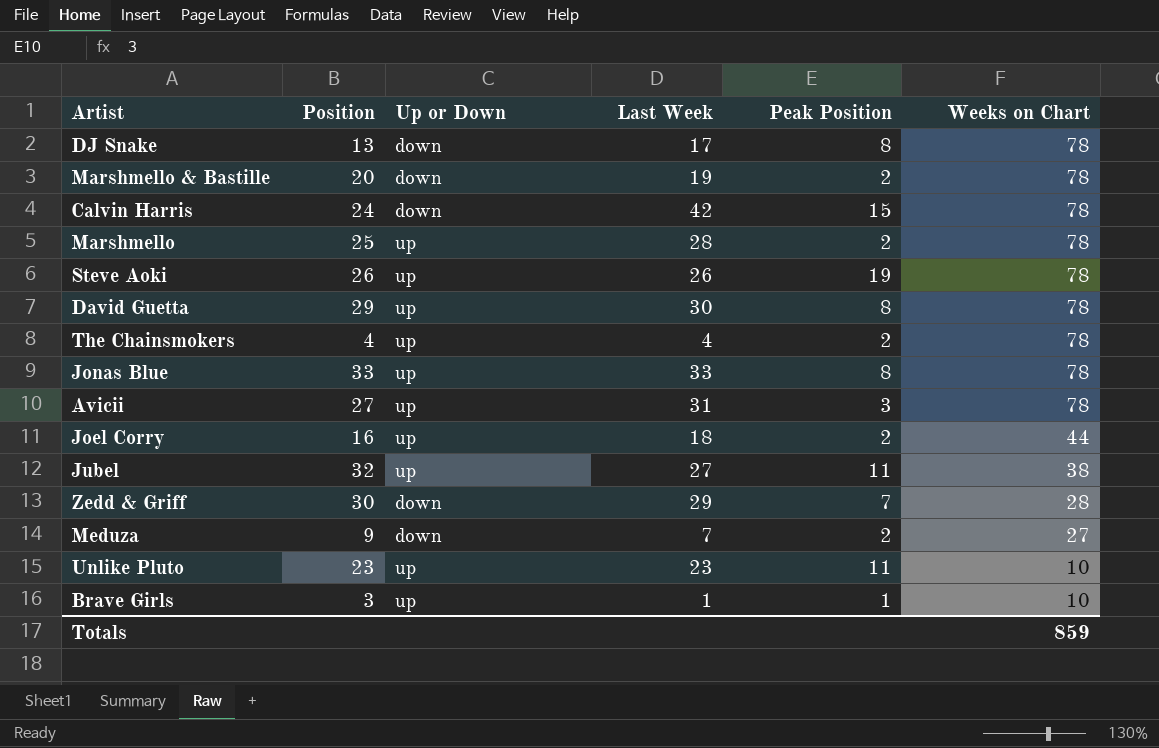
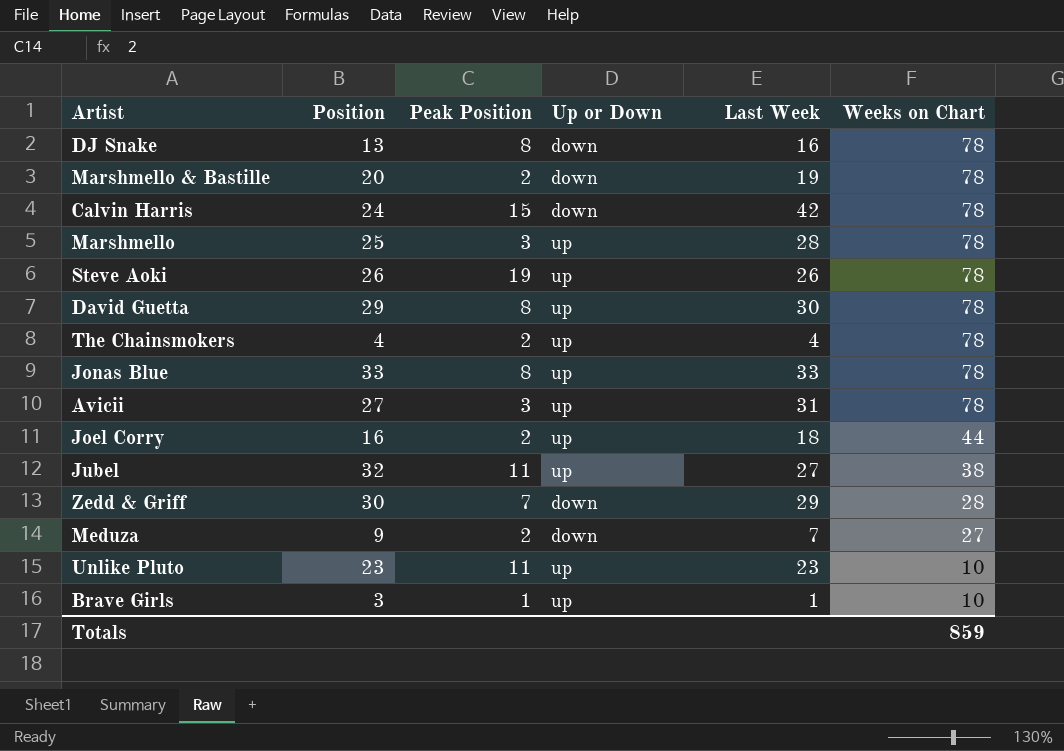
column Peak Position | position: 5 -> 3
DJ Snake | Last Week: 17 -> 16
Marshmello | Peak Position: 2 -> 3

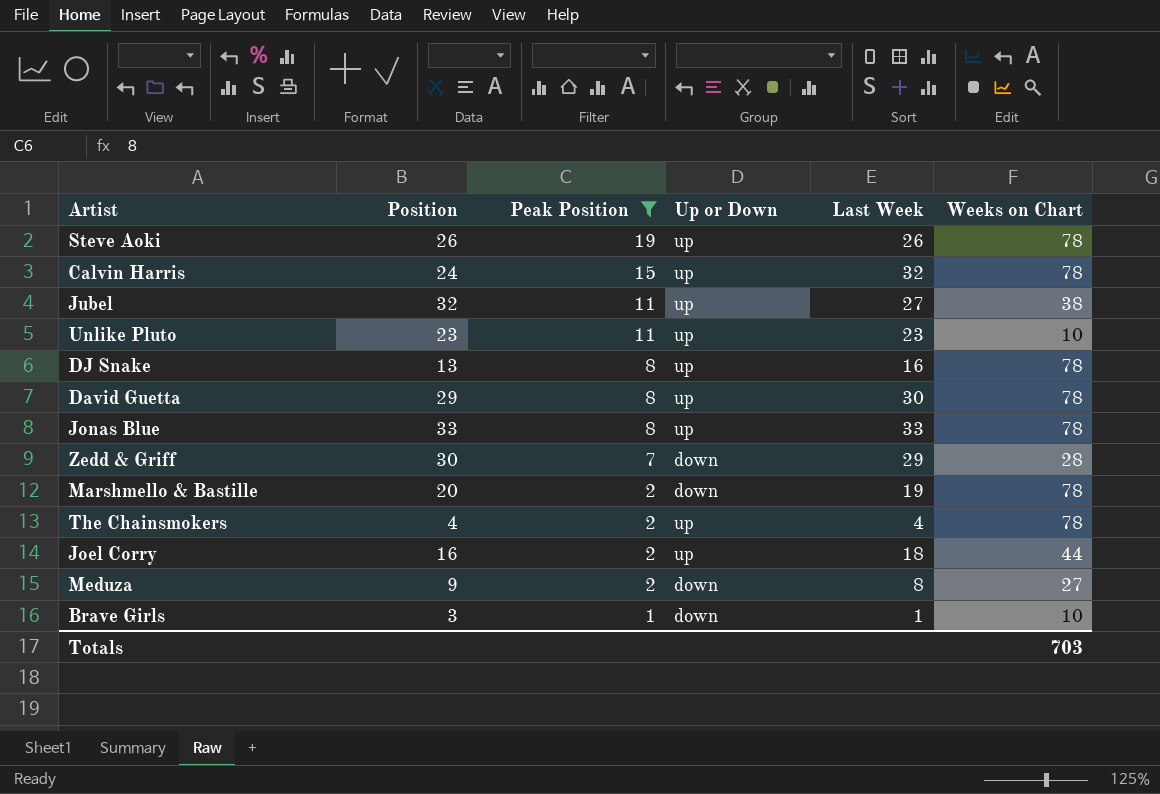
filter: none -> Peak Position != 3
row order: Weeks on Chart descending -> Peak Position descending
Calvin Harris | Up or Down: down -> up
Calvin Harris | Last Week: 42 -> 32
DJ Snake | Up or Down: down -> up
Meduza | Last Week: 7 -> 8
Brave Girls | Up or Down: up -> down
Totals | Weeks on Chart: 859 -> 703

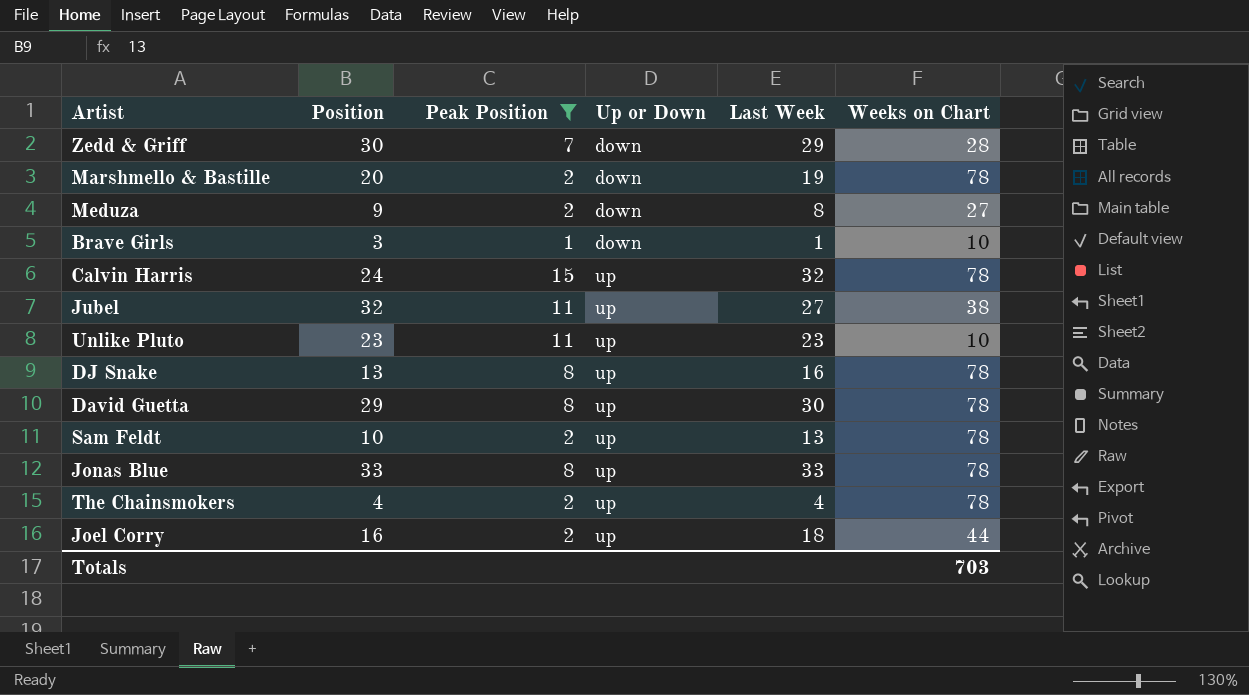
row order: Peak Position descending -> Up or Down ascending
row Steve Aoki: 26 | 19 | up | 26 | 78 -> none
row Sam Feldt: none -> 10 | 2 | up | 13 | 78

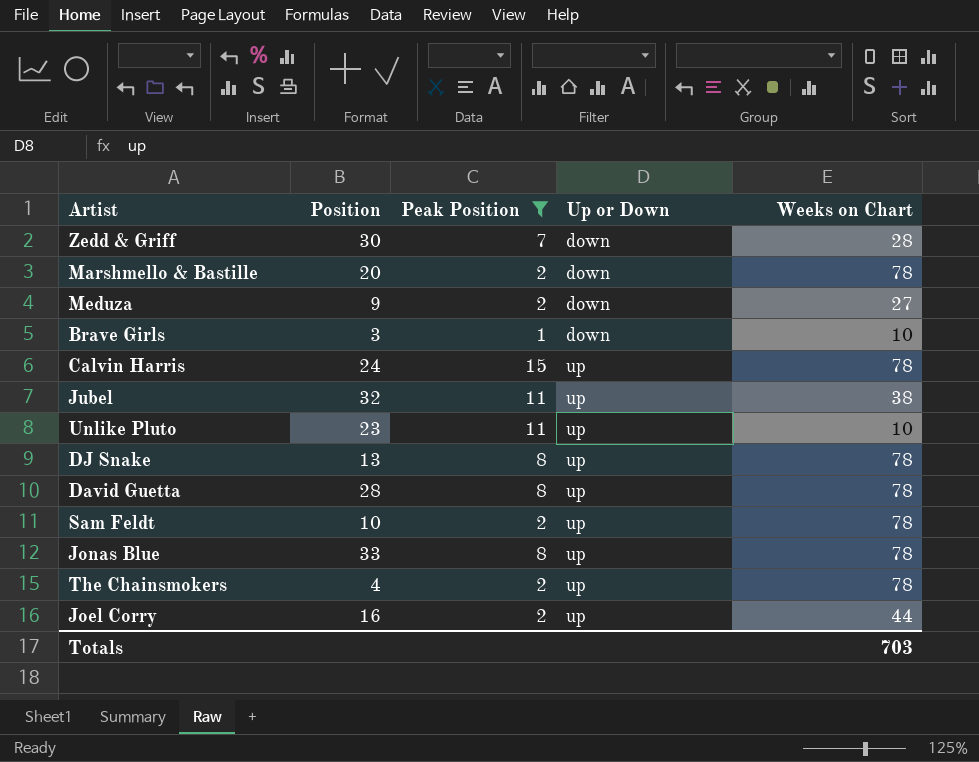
column Last Week | position: 5 -> none
David Guetta | Position: 29 -> 28

